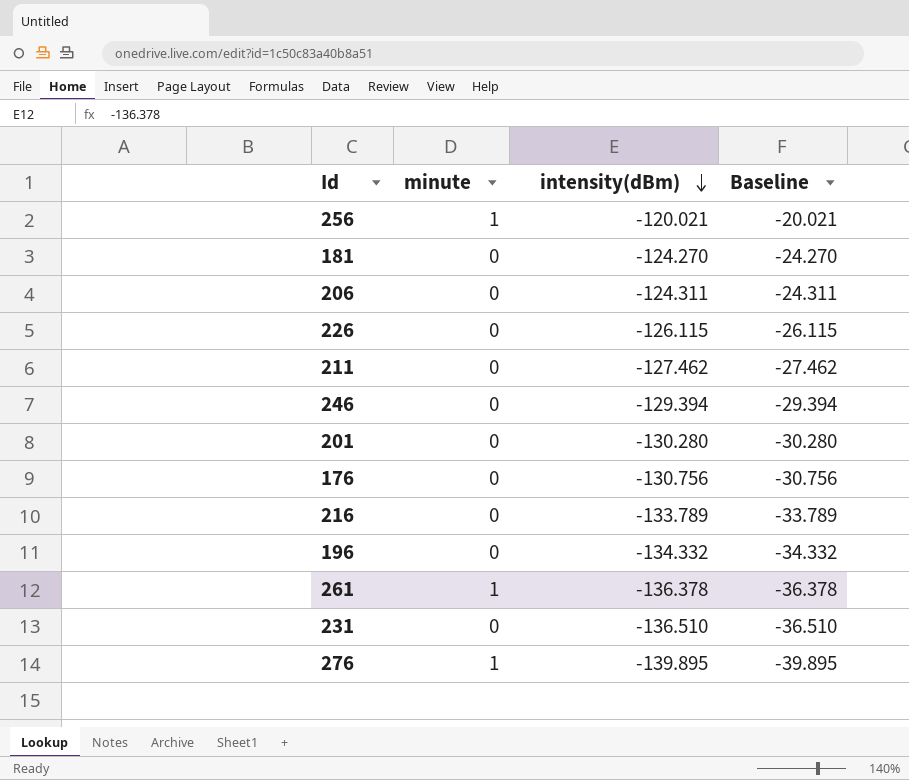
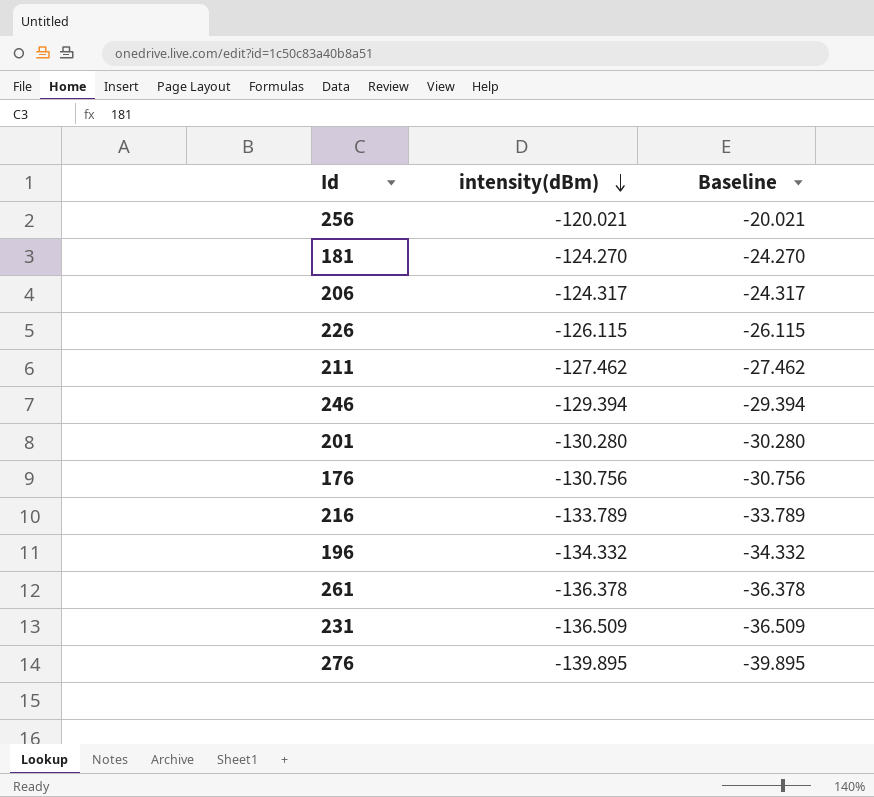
column minute | position: 2 -> none
206 | intensity(dBm): -124.311 -> -124.317
206 | Baseline: -24.311 -> -24.317
231 | intensity(dBm): -136.510 -> -136.509
231 | Baseline: -36.510 -> -36.509

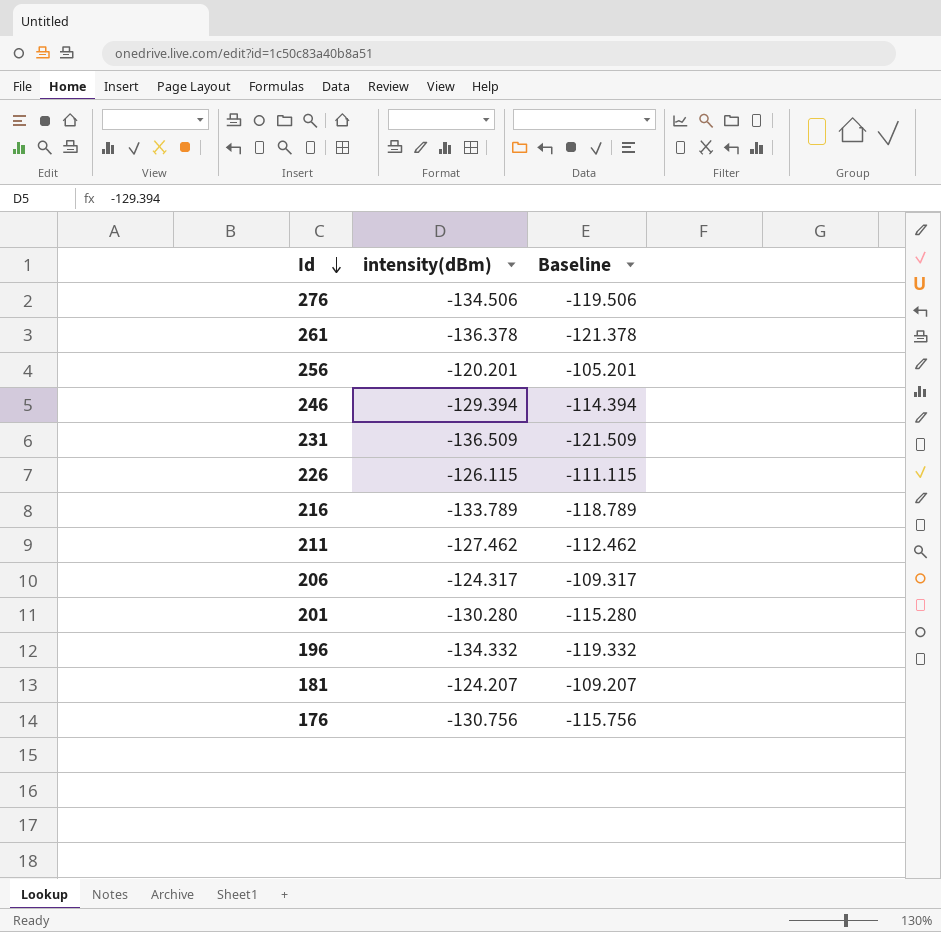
row order: intensity(dBm) descending -> Id descending
column Baseline | formula: [intensity(dBm)] + 100 -> [intensity(dBm)] + 15
276 | intensity(dBm): -139.895 -> -134.506
256 | intensity(dBm): -120.021 -> -120.201
181 | intensity(dBm): -124.270 -> -124.207

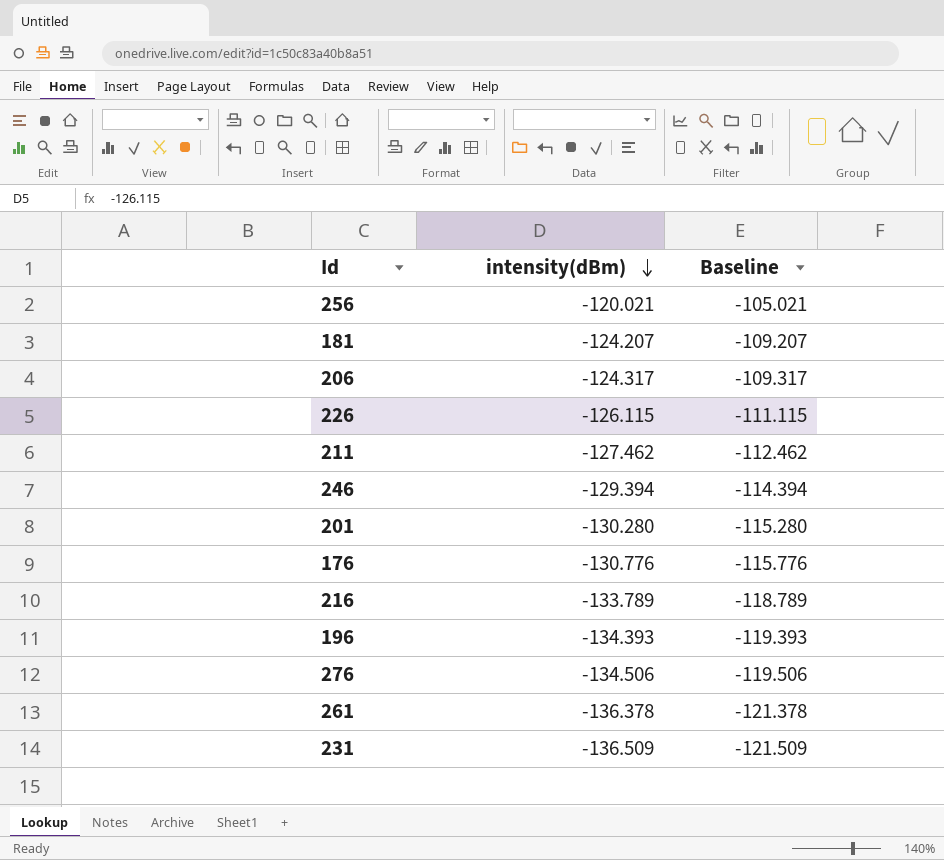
row order: Id descending -> intensity(dBm) descending
256 | intensity(dBm): -120.201 -> -120.021
256 | Baseline: -105.201 -> -105.021
176 | intensity(dBm): -130.756 -> -130.776
176 | Baseline: -115.756 -> -115.776
196 | intensity(dBm): -134.332 -> -134.393
196 | Baseline: -119.332 -> -119.393

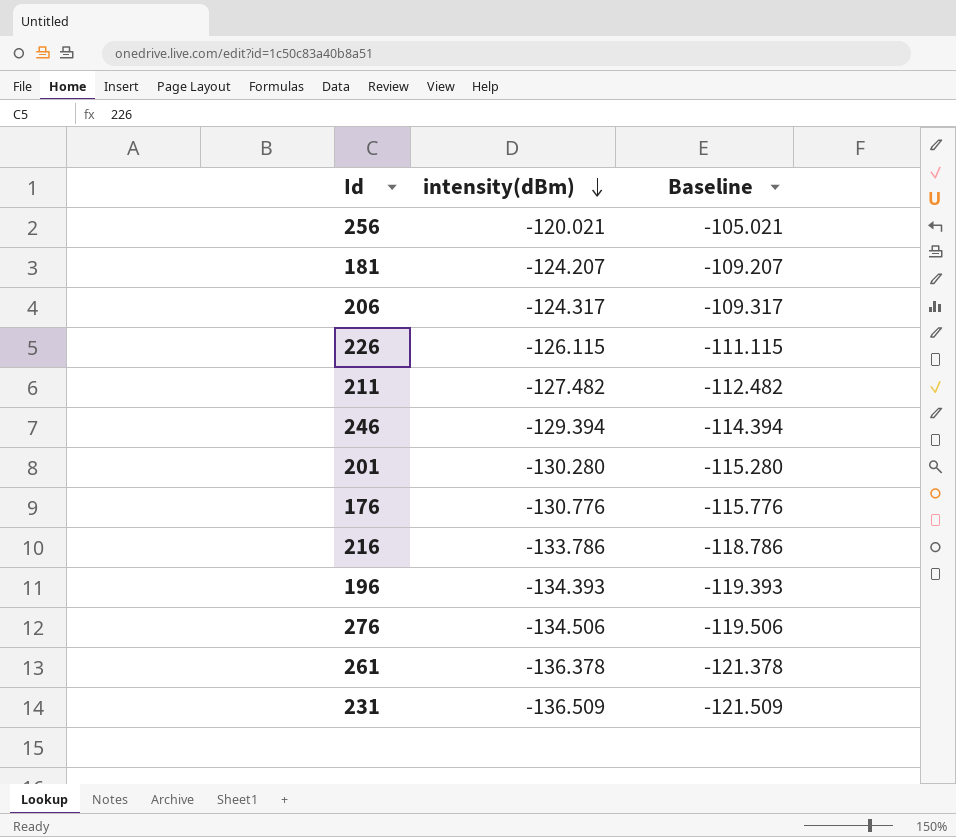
211 | intensity(dBm): -127.462 -> -127.482
211 | Baseline: -112.462 -> -112.482
216 | intensity(dBm): -133.789 -> -133.786
216 | Baseline: -118.789 -> -118.786

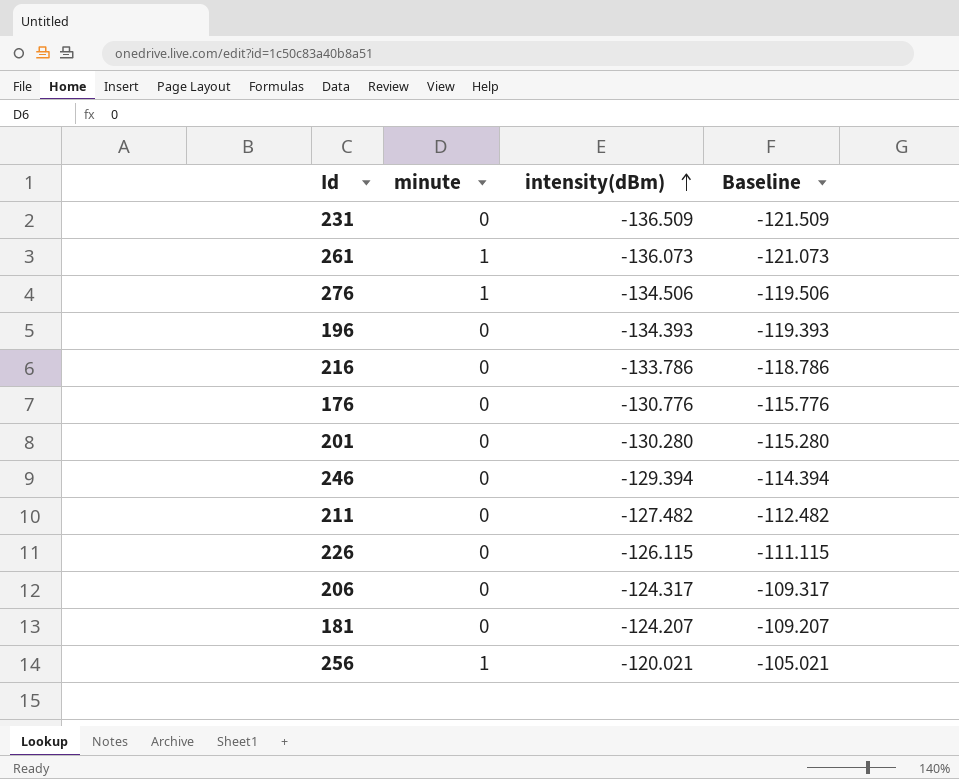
row order: intensity(dBm) descending -> intensity(dBm) ascending
column minute | position: none -> 2
261 | intensity(dBm): -136.378 -> -136.073
261 | Baseline: -121.378 -> -121.073

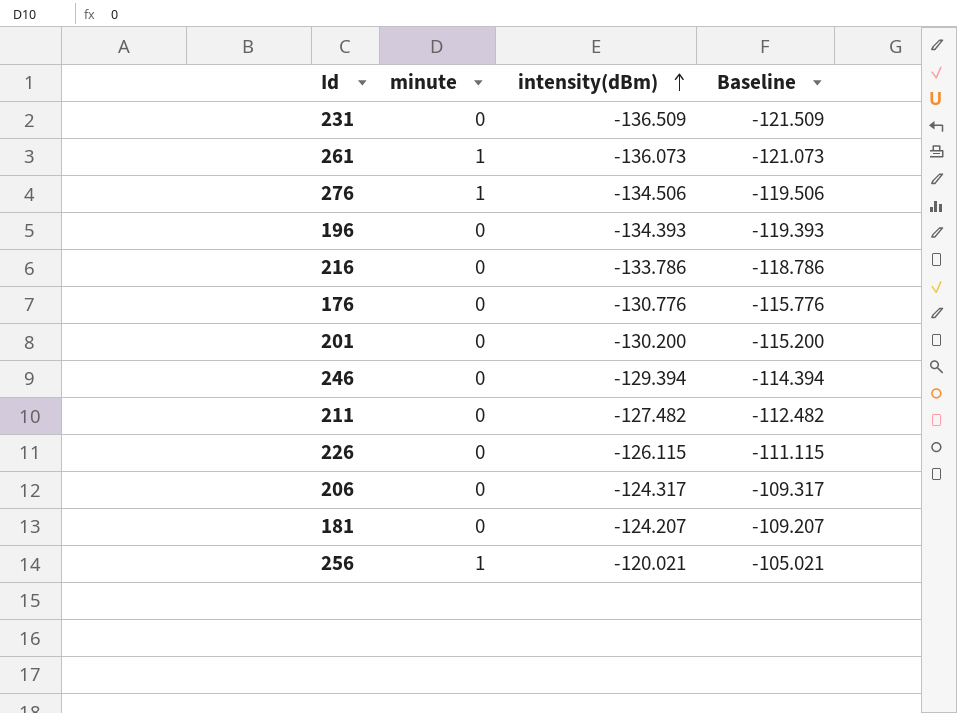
201 | intensity(dBm): -130.280 -> -130.200
201 | Baseline: -115.280 -> -115.200

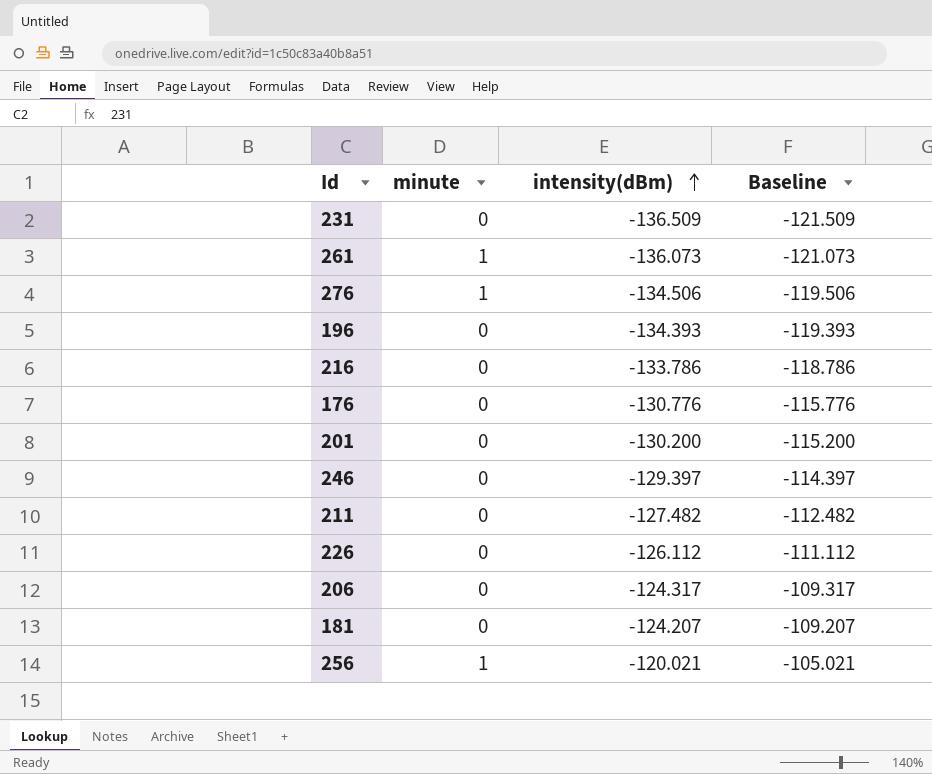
246 | intensity(dBm): -129.394 -> -129.397
246 | Baseline: -114.394 -> -114.397
226 | intensity(dBm): -126.115 -> -126.112
226 | Baseline: -111.115 -> -111.112

